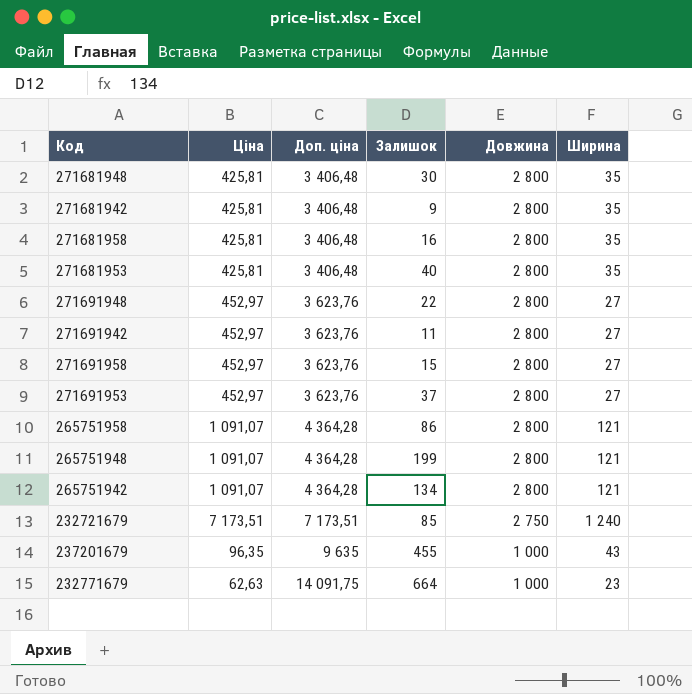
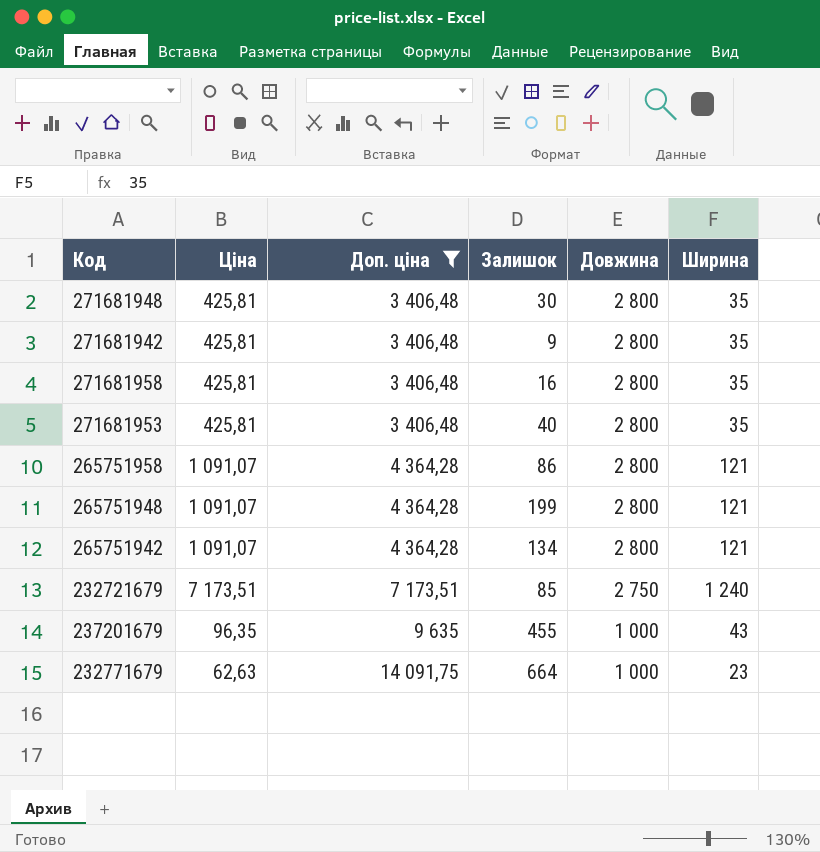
filter: none -> Доп. ціна != 3 623,76

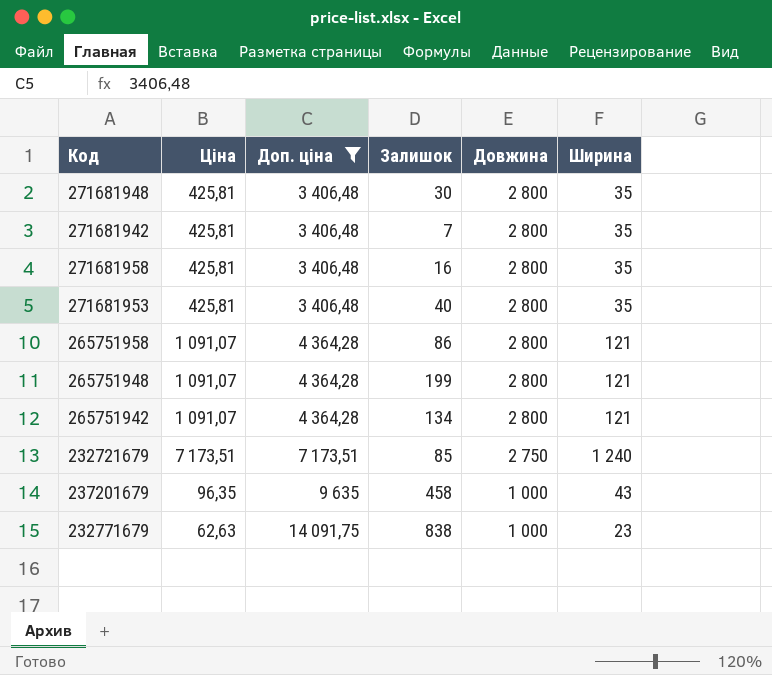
271681942 | Залишок: 9 -> 7
237201679 | Залишок: 455 -> 458
232771679 | Залишок: 664 -> 838

